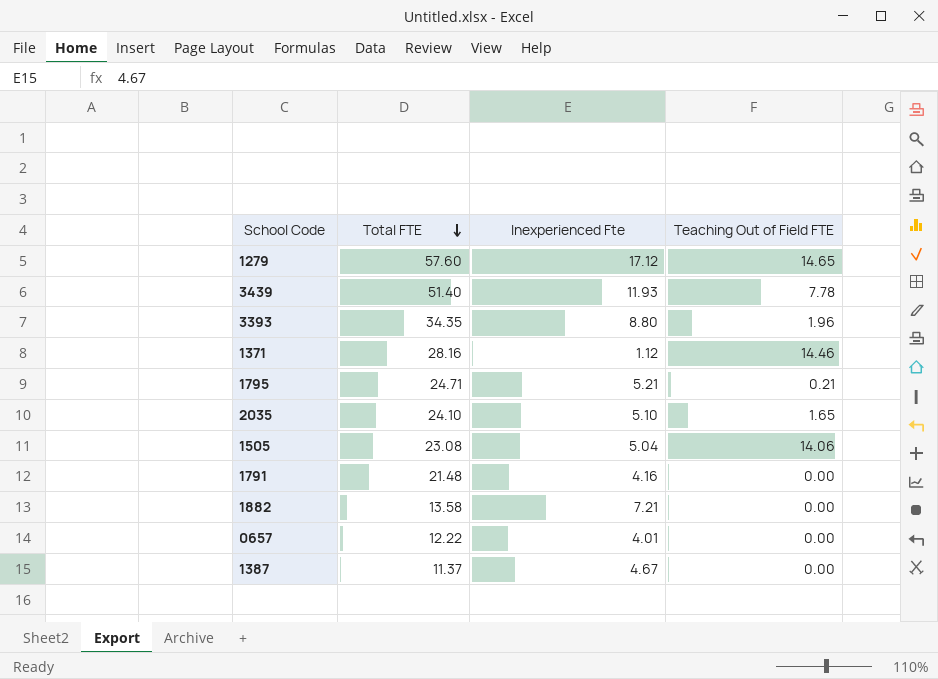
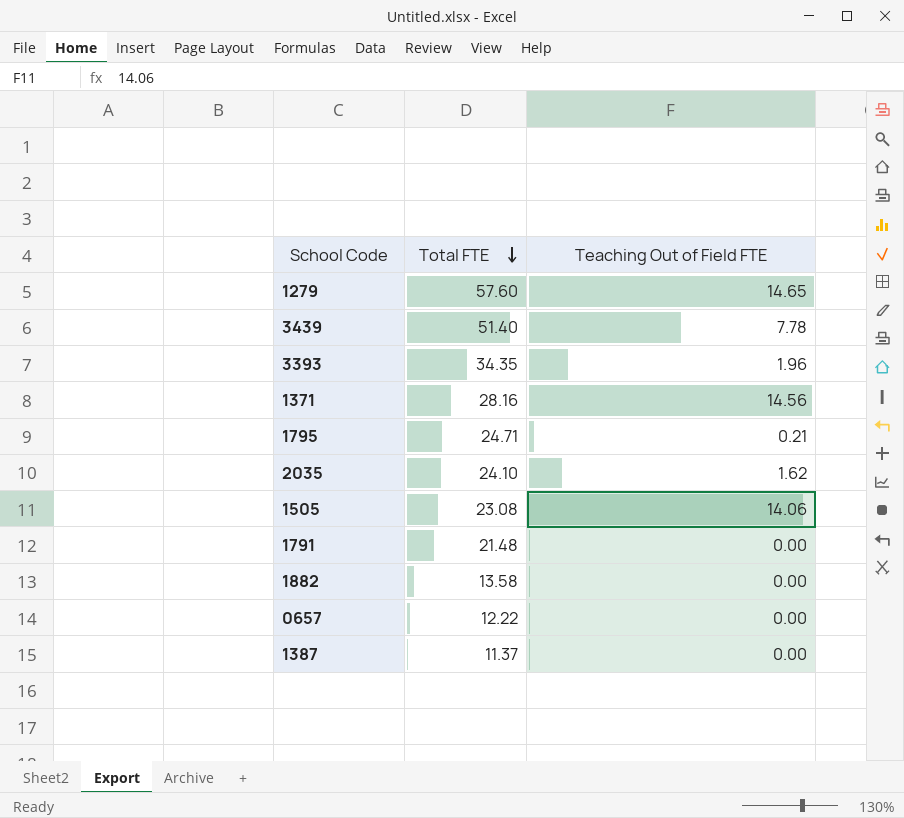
column Inexperienced Fte | position: 3 -> none
1371 | Teaching Out of Field FTE: 14.46 -> 14.56
2035 | Teaching Out of Field FTE: 1.65 -> 1.62

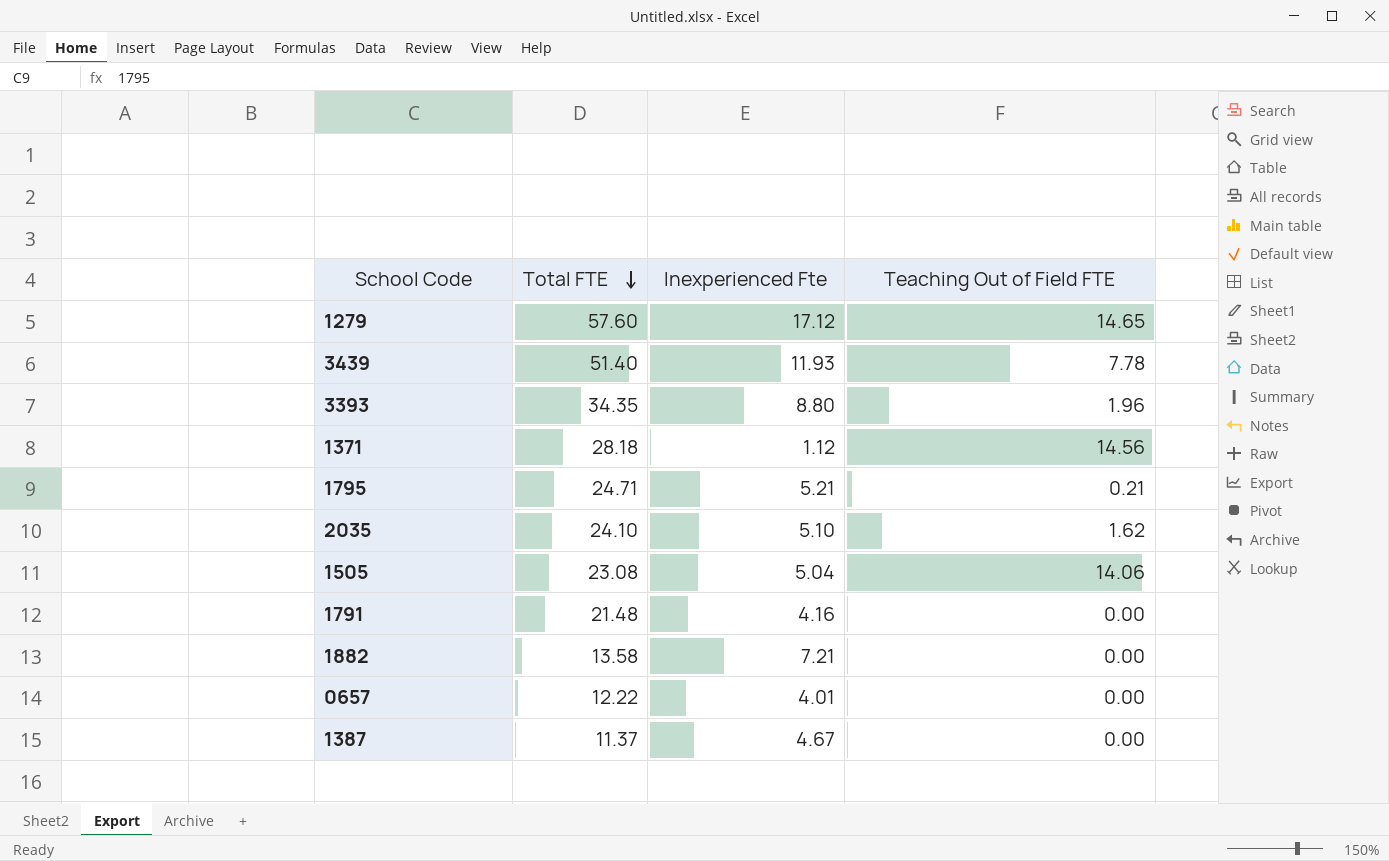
column Inexperienced Fte | position: none -> 3
1371 | Total FTE: 28.16 -> 28.18

